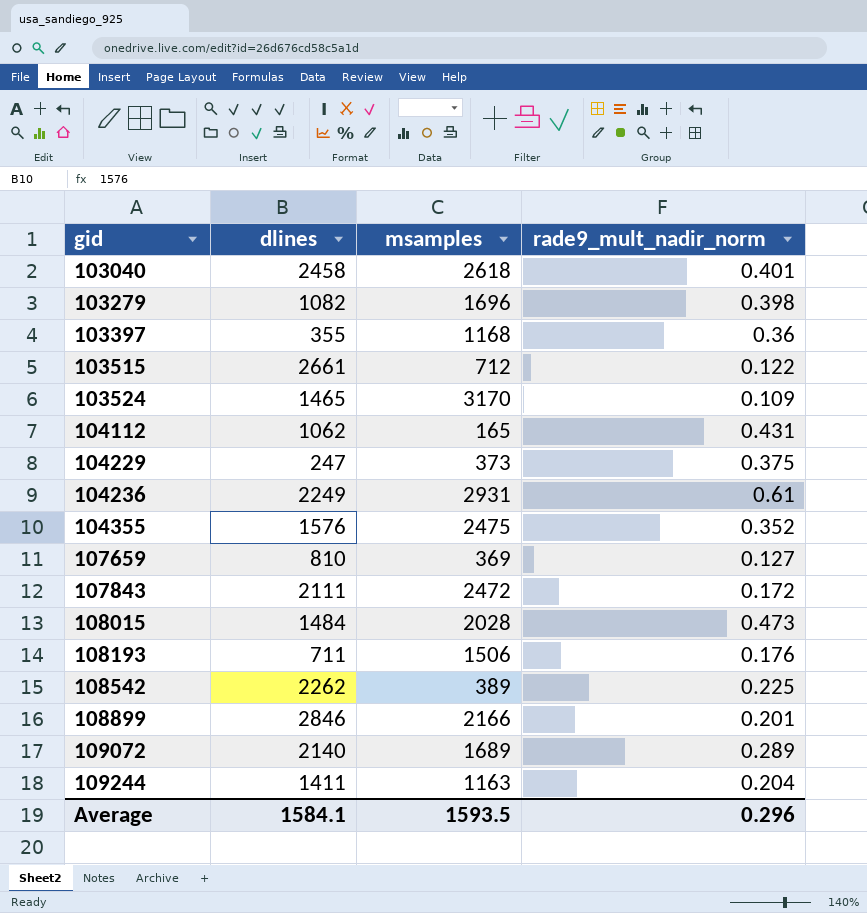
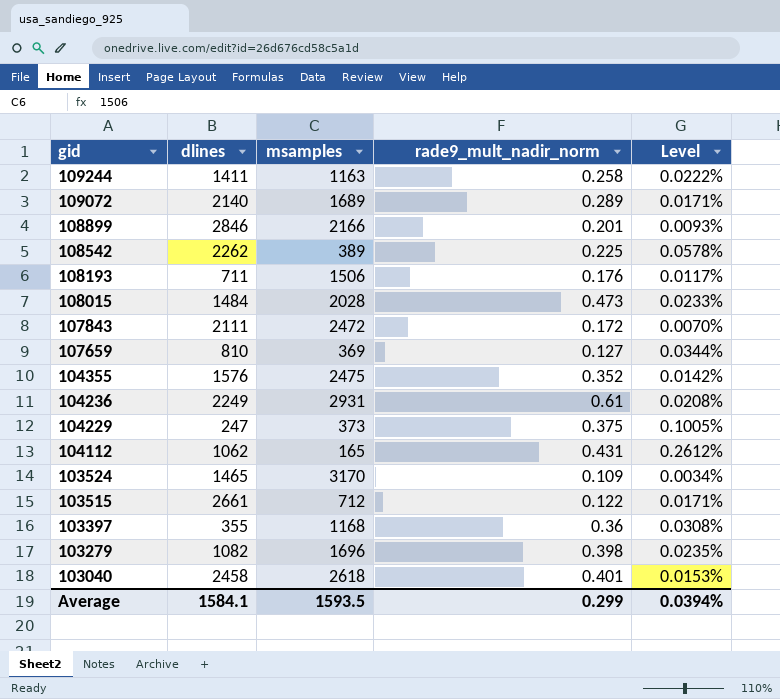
row order: gid ascending -> gid descending
column Level | formula: none -> [rade9_mult_nadir_norm] / [msamples]
109244 | rade9_mult_nadir_norm: 0.204 -> 0.258
Average | rade9_mult_nadir_norm: 0.296 -> 0.299

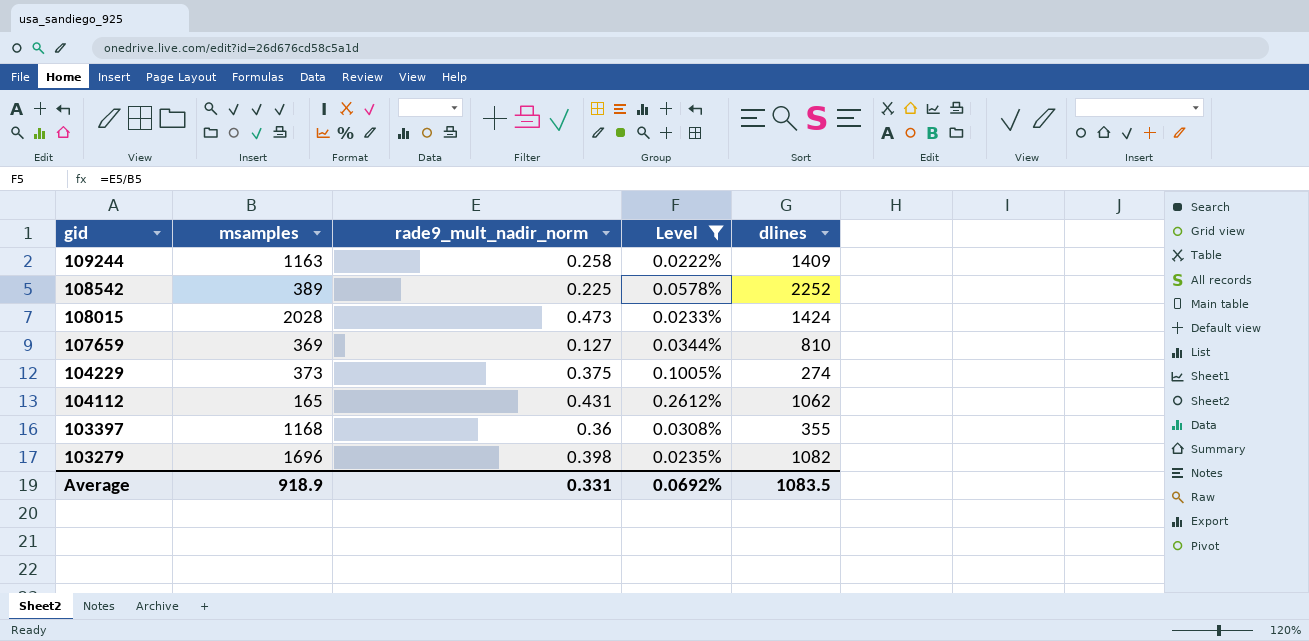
filter: none -> Level >= 0.0222%
column dlines | position: 2 -> 5
109244 | dlines: 1411 -> 1409
108542 | dlines: 2262 -> 2252
108015 | dlines: 1484 -> 1424
104229 | dlines: 247 -> 274
Average | msamples: 1593.5 -> 918.9
Average | rade9_mult_nadir_norm: 0.299 -> 0.331
Average | Level: 0.0394% -> 0.0692%
Average | dlines: 1584.1 -> 1083.5

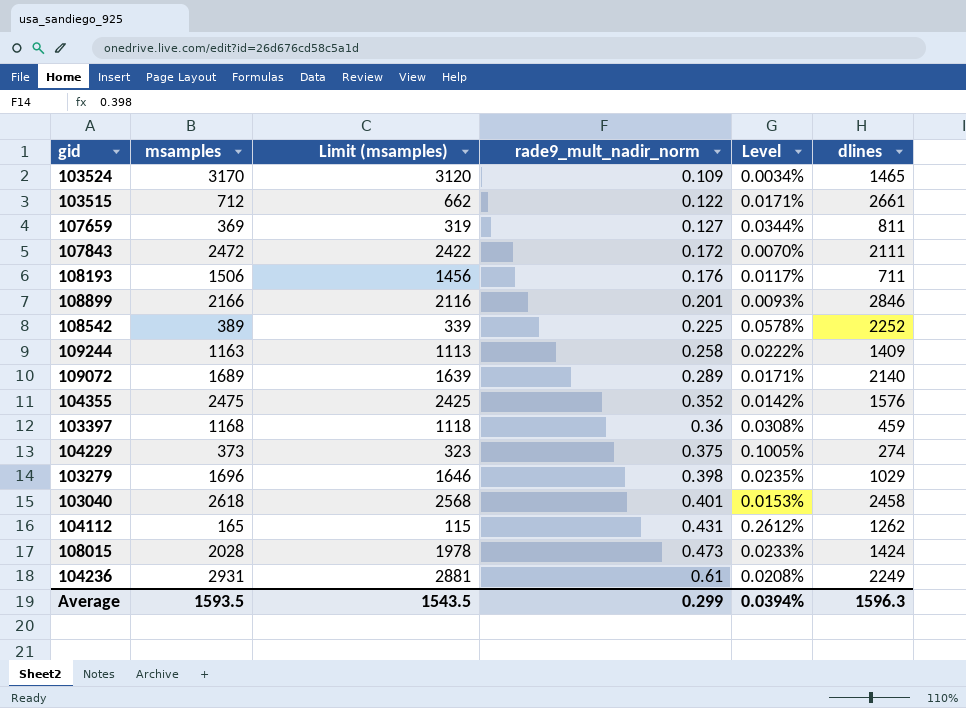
filter: Level >= 0.0222% -> none
row order: gid descending -> rade9_mult_nadir_norm ascending
column Limit (msamples) | formula: none -> [msamples] - 50
107659 | dlines: 810 -> 811
103397 | dlines: 355 -> 459
103279 | dlines: 1082 -> 1029
104112 | dlines: 1062 -> 1262
Average | msamples: 918.9 -> 1593.5
Average | rade9_mult_nadir_norm: 0.331 -> 0.299
Average | Level: 0.0692% -> 0.0394%
Average | dlines: 1083.5 -> 1596.3

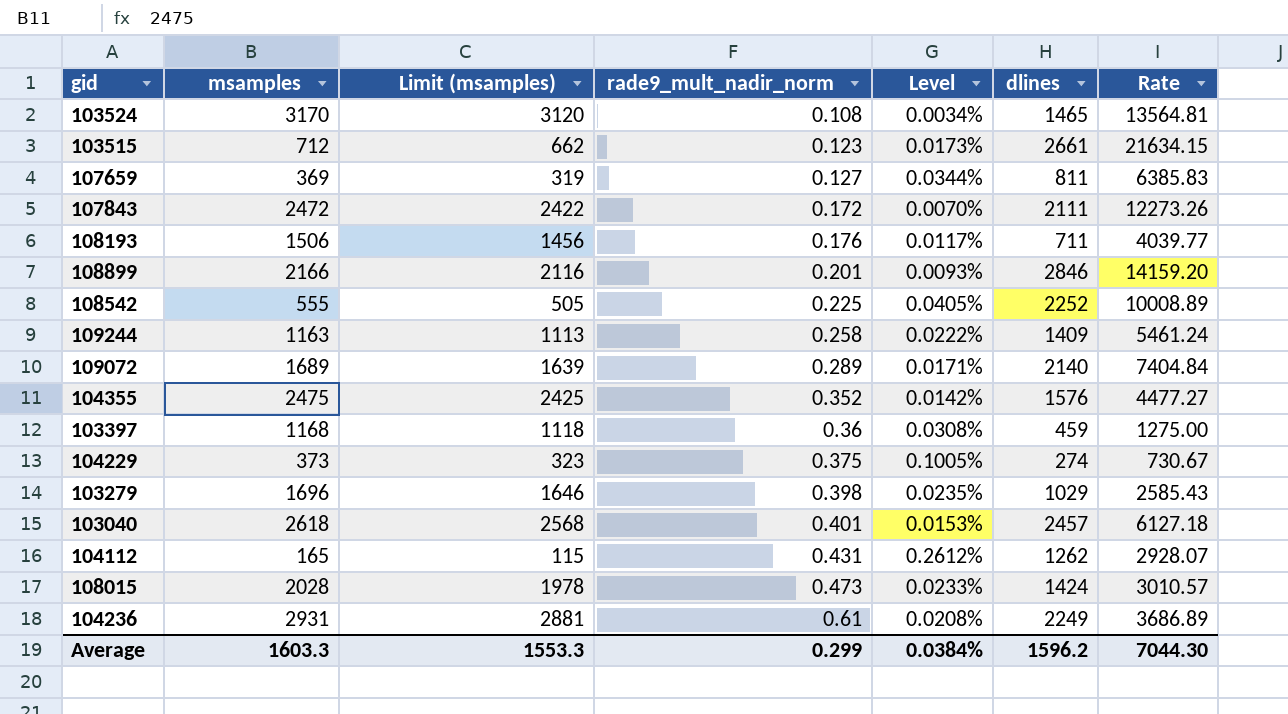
column Rate | formula: none -> [dlines] / [rade9_mult_nadir_norm]
103524 | rade9_mult_nadir_norm: 0.109 -> 0.108
103515 | rade9_mult_nadir_norm: 0.122 -> 0.123
103515 | Level: 0.0171% -> 0.0173%
108542 | msamples: 389 -> 555
108542 | Limit (msamples): 339 -> 505
108542 | Level: 0.0578% -> 0.0405%
103040 | dlines: 2458 -> 2457
Average | msamples: 1593.5 -> 1603.3
Average | Limit (msamples): 1543.5 -> 1553.3
Average | Level: 0.0394% -> 0.0384%
Average | dlines: 1596.3 -> 1596.2

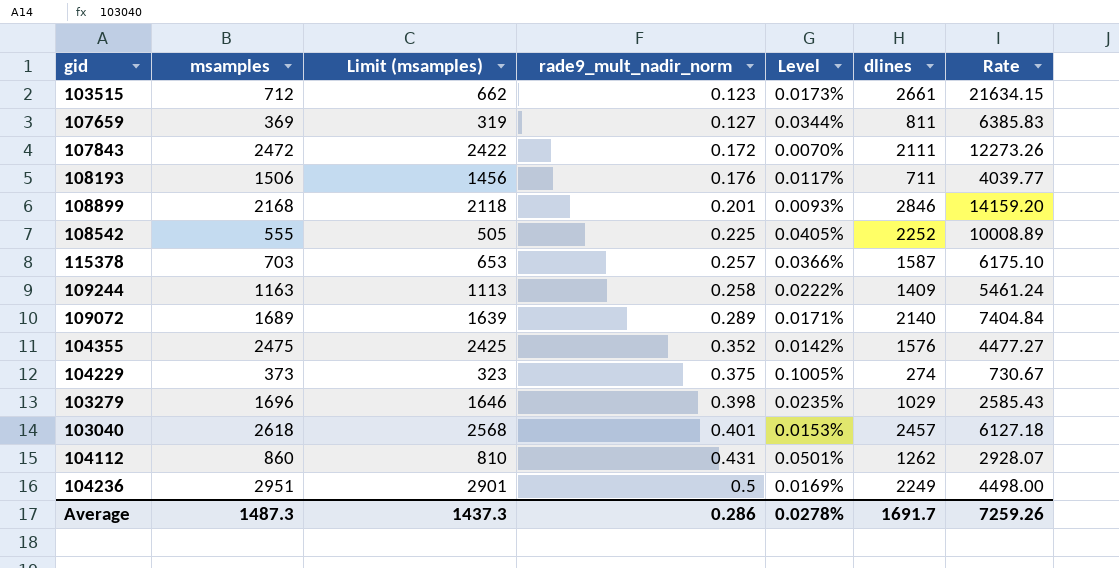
row 103524: 3170 | 3120 | 0.108 | 0.0034% | 1465 | 13564.81 -> none
row 103397: 1168 | 1118 | 0.36 | 0.0308% | 459 | 1275.00 -> none
row 108015: 2028 | 1978 | 0.473 | 0.0233% | 1424 | 3010.57 -> none
108899 | msamples: 2166 -> 2168
108899 | Limit (msamples): 2116 -> 2118
row 115378: none -> 703 | 653 | 0.257 | 0.0366% | 1587 | 6175.10
104112 | msamples: 165 -> 860
104112 | Limit (msamples): 115 -> 810
104112 | Level: 0.2612% -> 0.0501%
104236 | msamples: 2931 -> 2951
104236 | Limit (msamples): 2881 -> 2901
104236 | rade9_mult_nadir_norm: 0.61 -> 0.5
104236 | Level: 0.0208% -> 0.0169%
104236 | Rate: 3686.89 -> 4498.00
Average | msamples: 1603.3 -> 1487.3
Average | Limit (msamples): 1553.3 -> 1437.3
Average | rade9_mult_nadir_norm: 0.299 -> 0.286
Average | Level: 0.0384% -> 0.0278%
Average | dlines: 1596.2 -> 1691.7
Average | Rate: 7044.30 -> 7259.26

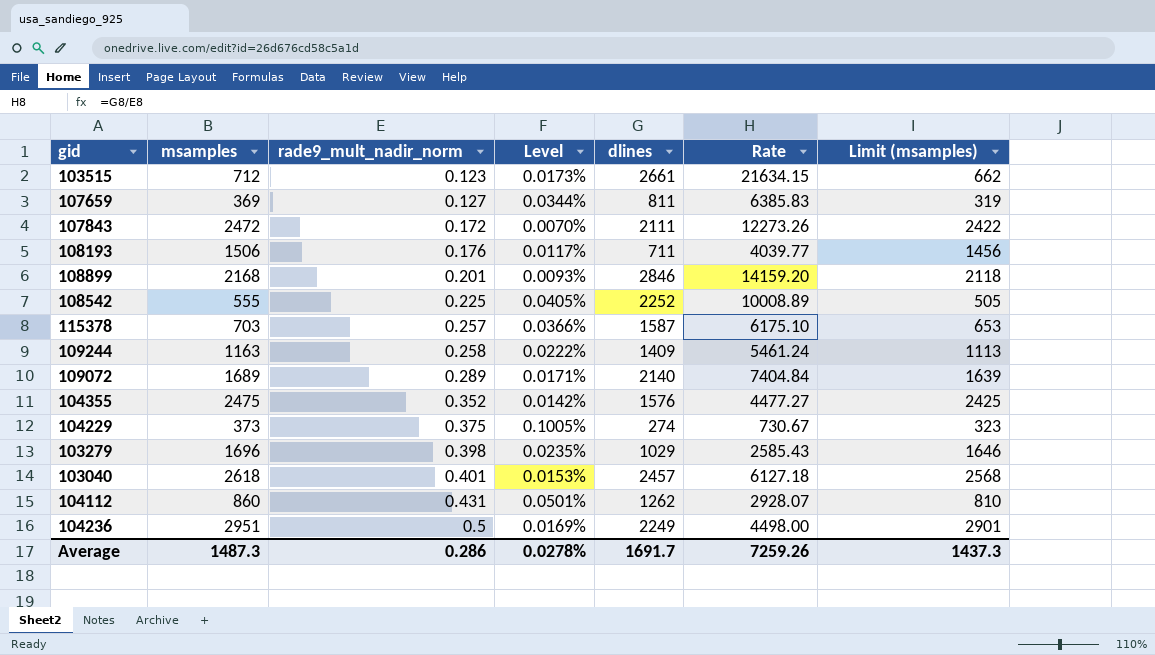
column Limit (msamples) | position: 3 -> 7

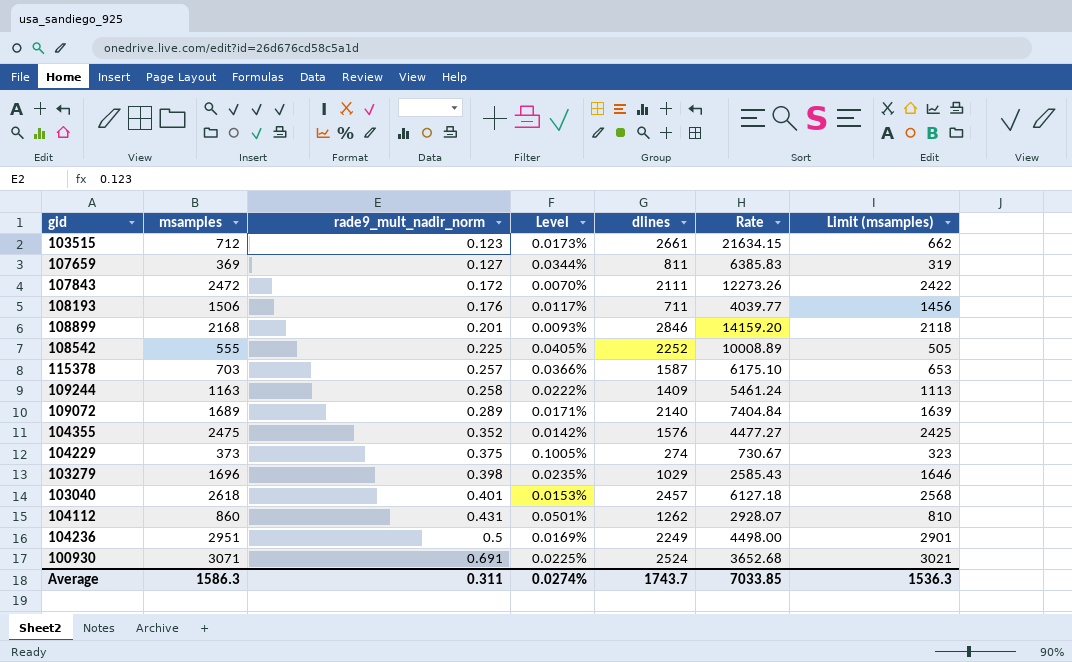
row 100930: none -> 3071 | 0.691 | 0.0225% | 2524 | 3652.68 | 3021
Average | msamples: 1487.3 -> 1586.3
Average | rade9_mult_nadir_norm: 0.286 -> 0.311
Average | Level: 0.0278% -> 0.0274%
Average | dlines: 1691.7 -> 1743.7
Average | Rate: 7259.26 -> 7033.85
Average | Limit (msamples): 1437.3 -> 1536.3

